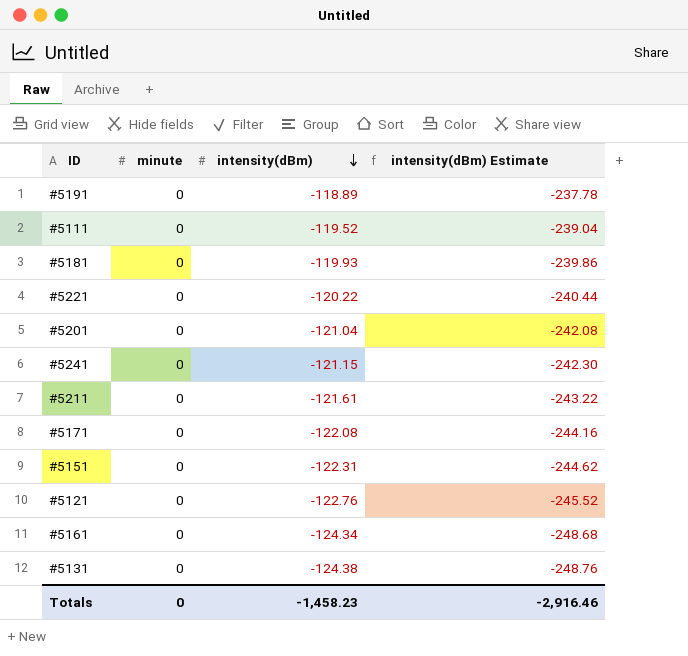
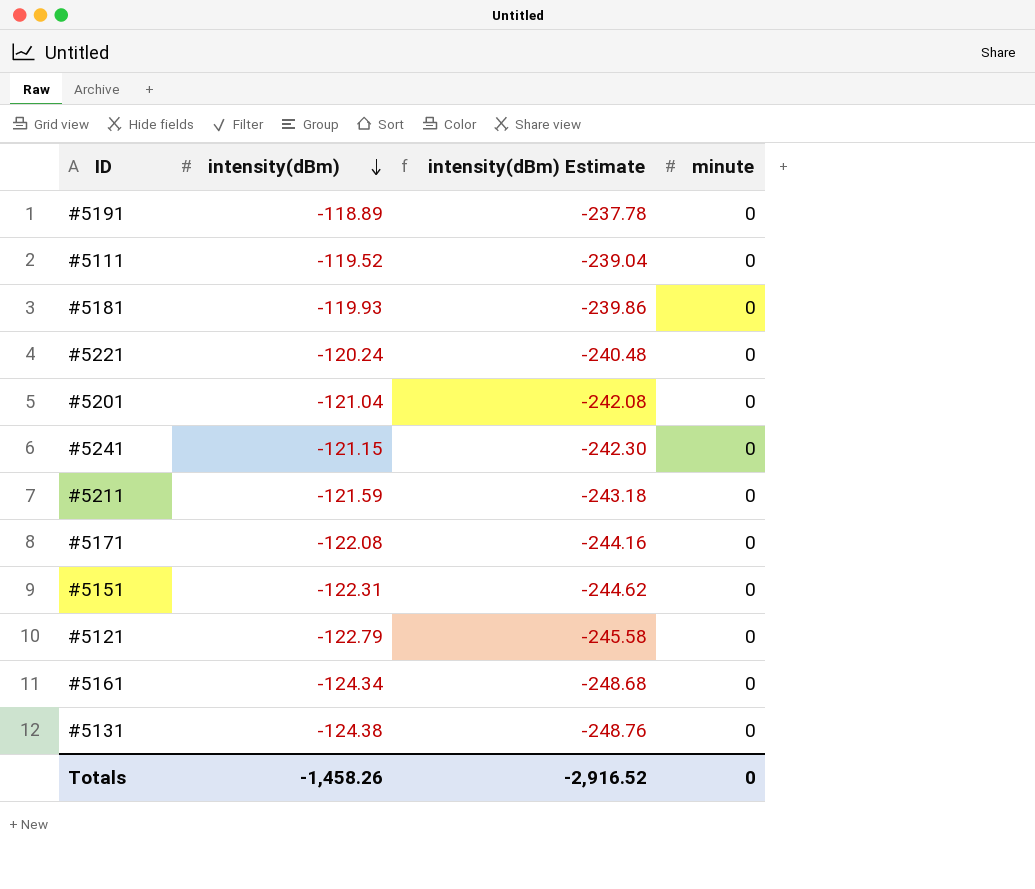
column minute | position: 2 -> 4
#5221 | intensity(dBm): -120.22 -> -120.24
#5221 | intensity(dBm) Estimate: -240.44 -> -240.48
#5211 | intensity(dBm): -121.61 -> -121.59
#5211 | intensity(dBm) Estimate: -243.22 -> -243.18
#5121 | intensity(dBm): -122.76 -> -122.79
#5121 | intensity(dBm) Estimate: -245.52 -> -245.58
Totals | intensity(dBm): -1,458.23 -> -1,458.26
Totals | intensity(dBm) Estimate: -2,916.46 -> -2,916.52

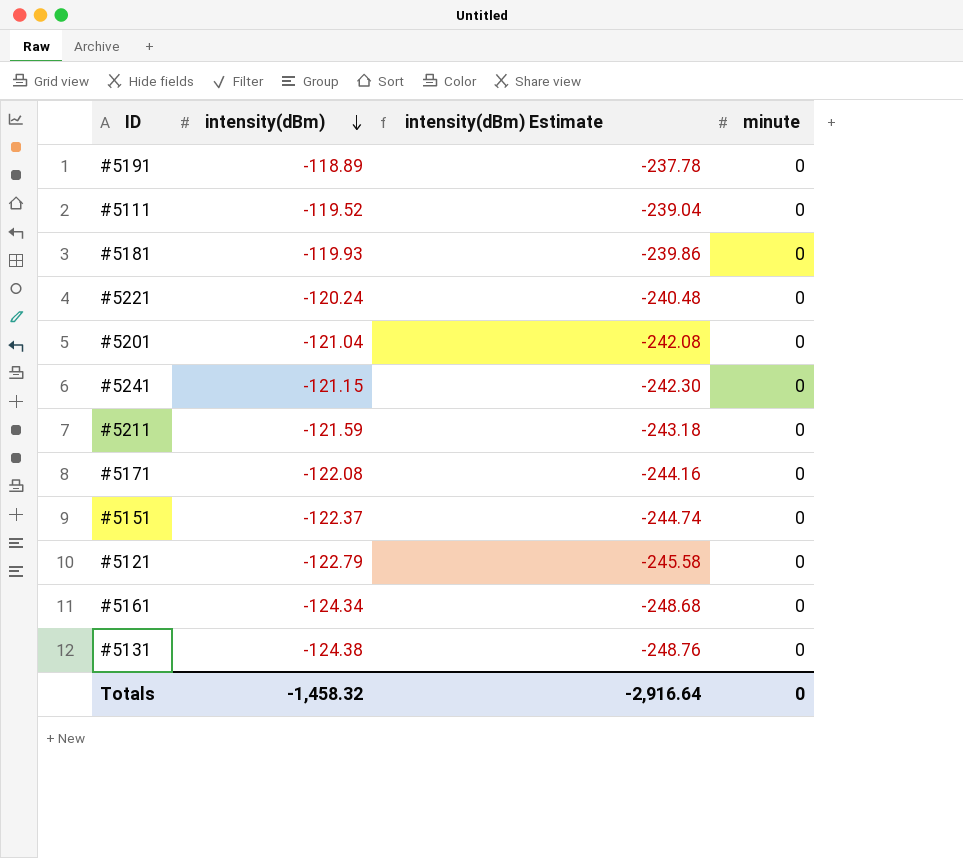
#5151 | intensity(dBm): -122.31 -> -122.37
#5151 | intensity(dBm) Estimate: -244.62 -> -244.74
Totals | intensity(dBm): -1,458.26 -> -1,458.32
Totals | intensity(dBm) Estimate: -2,916.52 -> -2,916.64

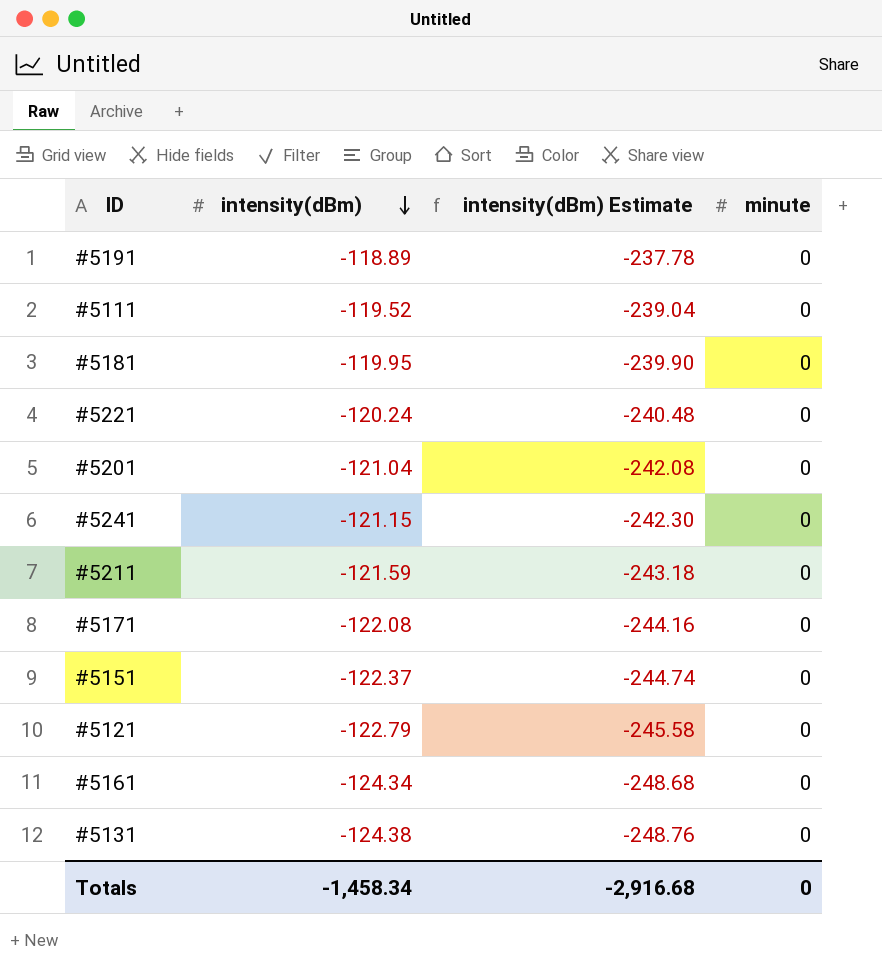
#5181 | intensity(dBm): -119.93 -> -119.95
#5181 | intensity(dBm) Estimate: -239.86 -> -239.90
Totals | intensity(dBm): -1,458.32 -> -1,458.34
Totals | intensity(dBm) Estimate: -2,916.64 -> -2,916.68

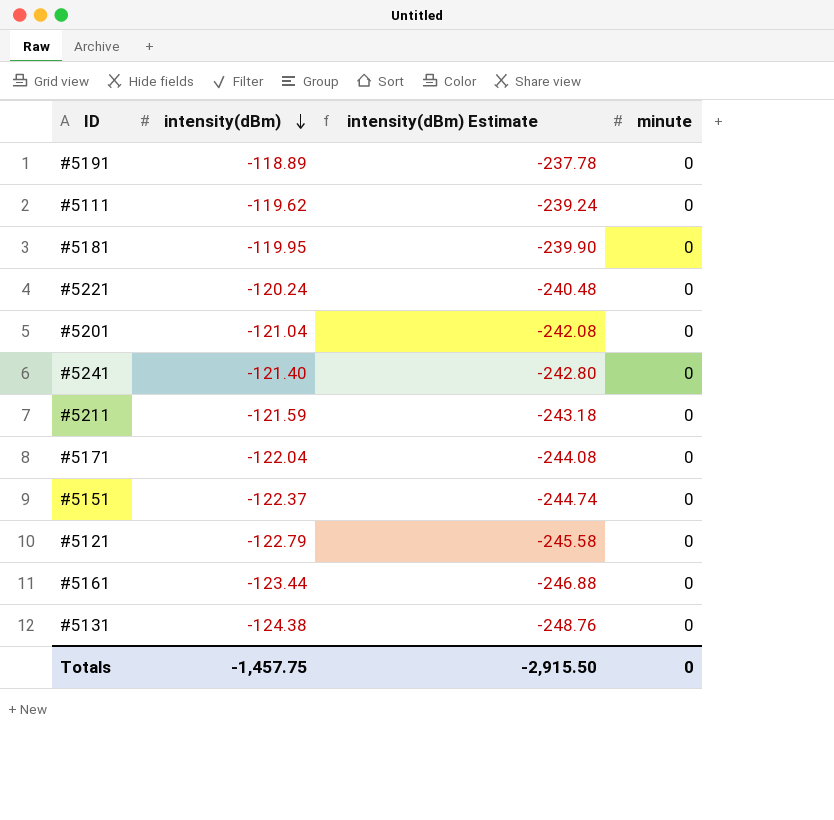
#5111 | intensity(dBm): -119.52 -> -119.62
#5111 | intensity(dBm) Estimate: -239.04 -> -239.24
#5241 | intensity(dBm): -121.15 -> -121.40
#5241 | intensity(dBm) Estimate: -242.30 -> -242.80
#5171 | intensity(dBm): -122.08 -> -122.04
#5171 | intensity(dBm) Estimate: -244.16 -> -244.08
#5161 | intensity(dBm): -124.34 -> -123.44
#5161 | intensity(dBm) Estimate: -248.68 -> -246.88
Totals | intensity(dBm): -1,458.34 -> -1,457.75
Totals | intensity(dBm) Estimate: -2,916.68 -> -2,915.50

